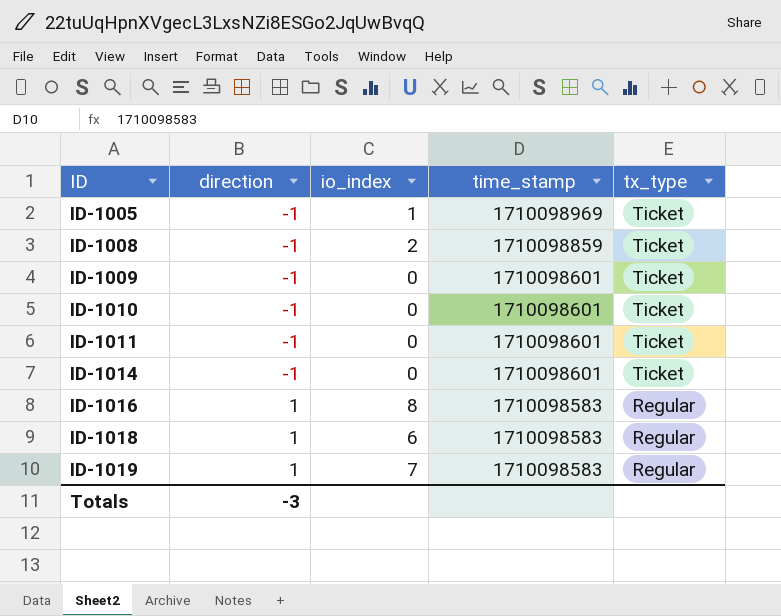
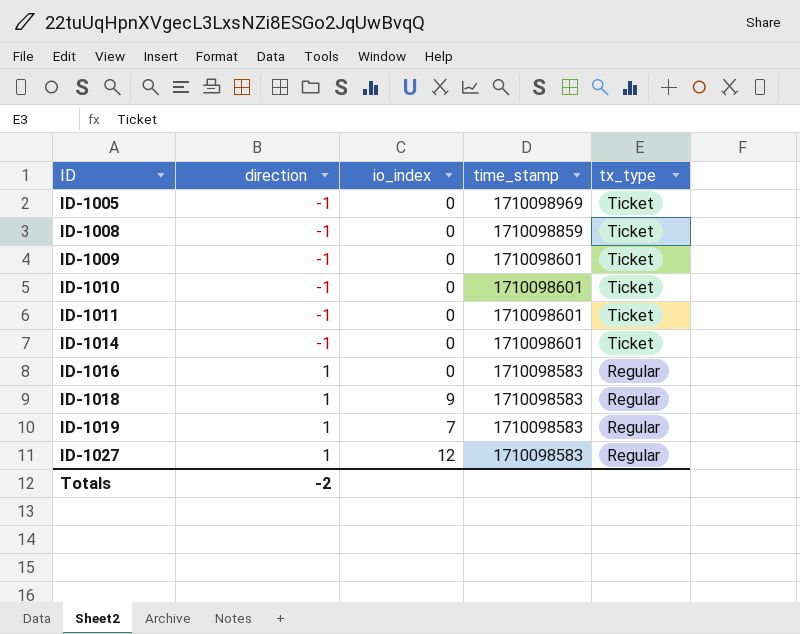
ID-1005 | io_index: 1 -> 0
ID-1008 | io_index: 2 -> 0
ID-1016 | io_index: 8 -> 0
ID-1018 | io_index: 6 -> 9
row ID-1027: none -> 1 | 12 | 1710098583 | Regular
Totals | direction: -3 -> -2

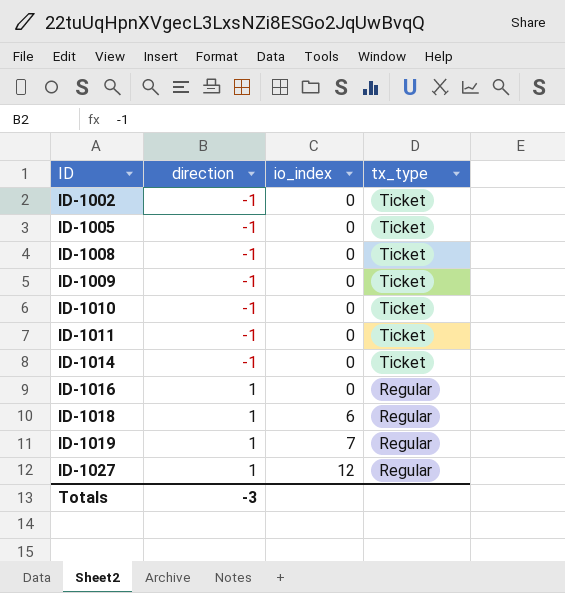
column time_stamp | position: 4 -> none
row ID-1002: none -> -1 | 0 | Ticket
ID-1018 | io_index: 9 -> 6
Totals | direction: -2 -> -3

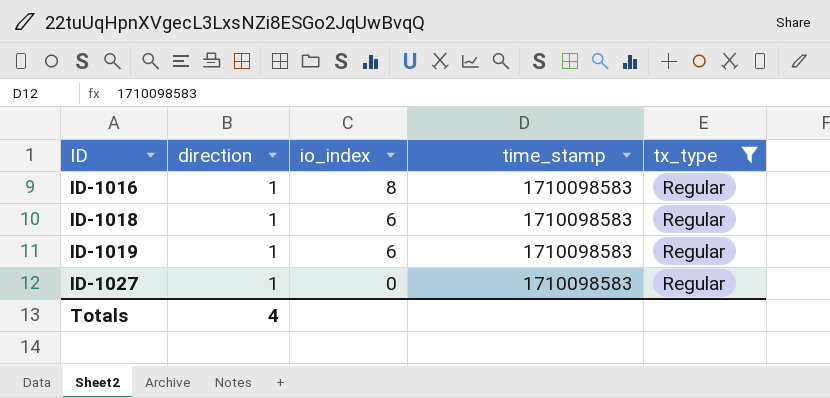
filter: none -> tx_type = Regular
column time_stamp | position: none -> 4
ID-1016 | io_index: 0 -> 8
ID-1019 | io_index: 7 -> 6
ID-1027 | io_index: 12 -> 0
Totals | direction: -3 -> 4

